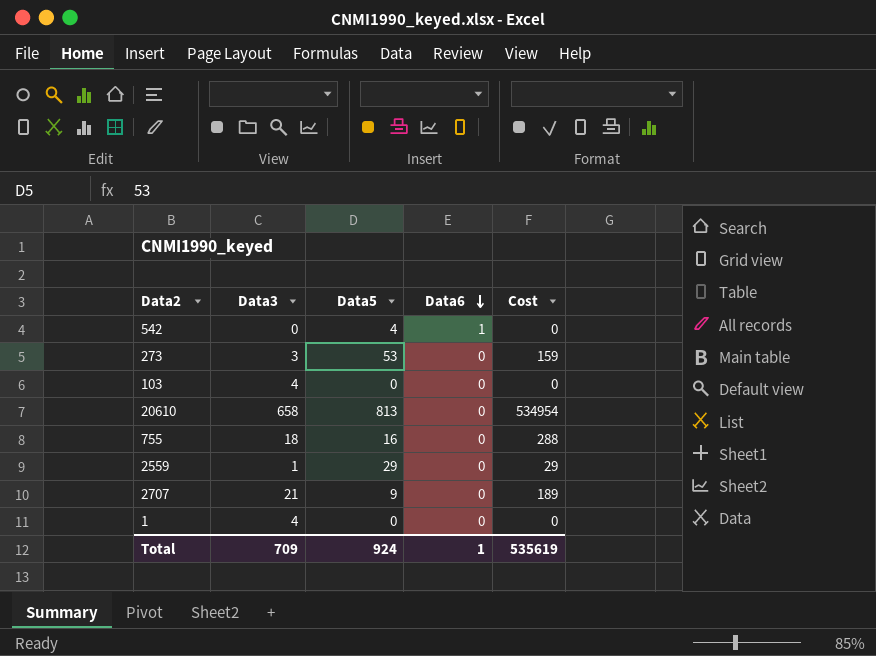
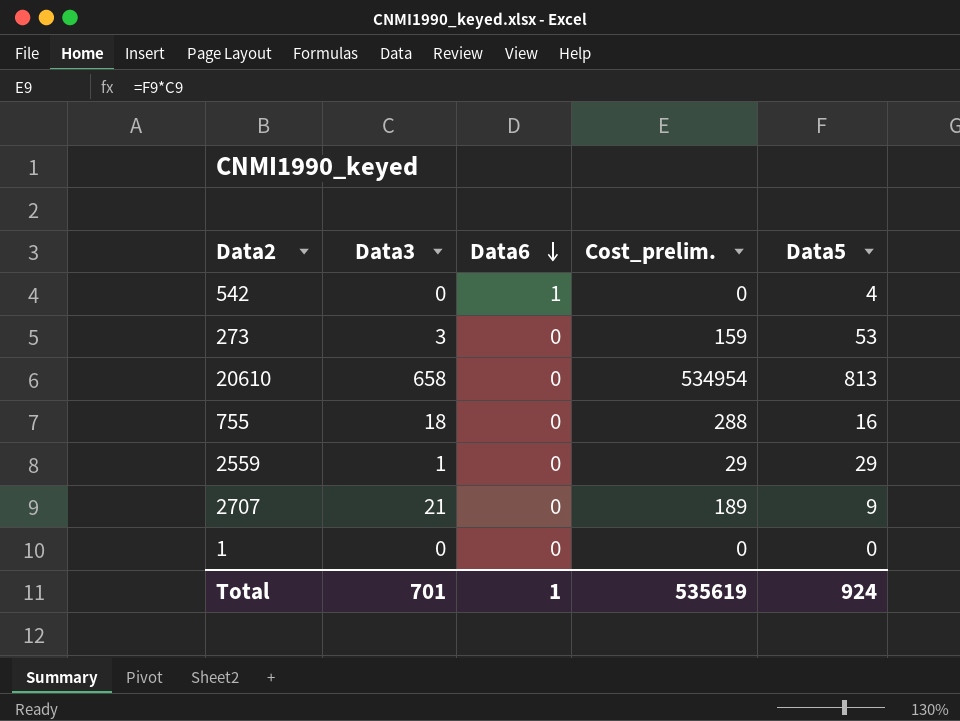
column name: Cost -> Cost_prelim.
column Data5 | position: 3 -> 5
row 103: 4 | 0 | 0 | 0 -> none
1 | Data3: 4 -> 0
Total | Data3: 709 -> 701

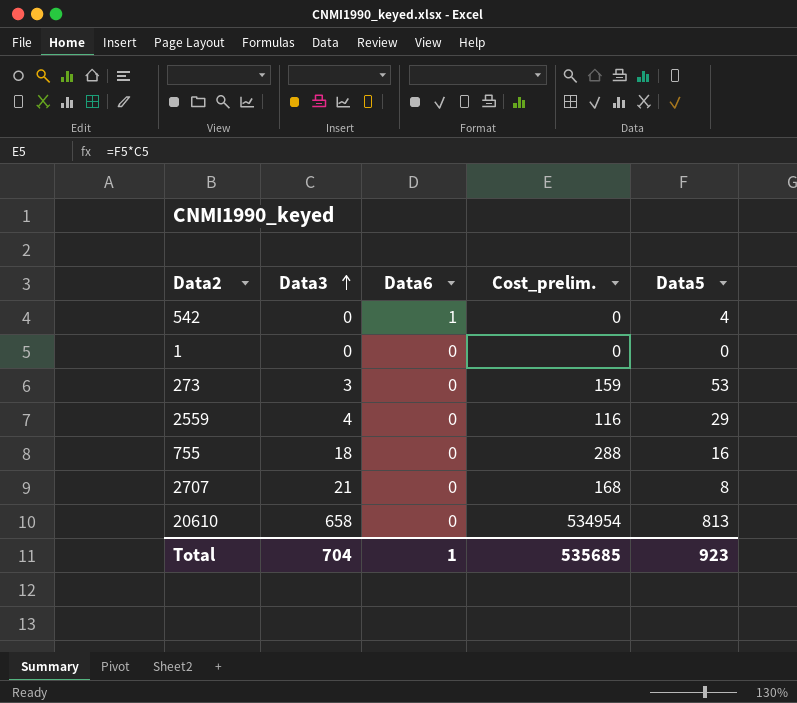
row order: Data6 descending -> Data3 ascending
2559 | Data3: 1 -> 4
2559 | Cost_prelim.: 29 -> 116
2707 | Cost_prelim.: 189 -> 168
2707 | Data5: 9 -> 8
Total | Data3: 701 -> 704
Total | Cost_prelim.: 535619 -> 535685
Total | Data5: 924 -> 923

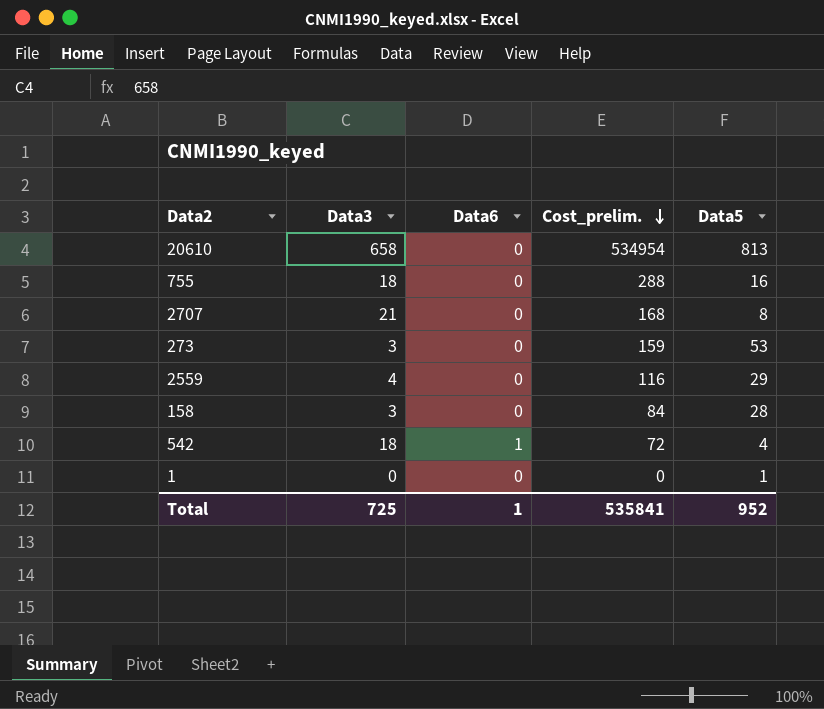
row order: Data3 ascending -> Cost_prelim. descending
row 158: none -> 3 | 0 | 84 | 28
542 | Data3: 0 -> 18
542 | Cost_prelim.: 0 -> 72
1 | Data5: 0 -> 1
Total | Data3: 704 -> 725
Total | Cost_prelim.: 535685 -> 535841
Total | Data5: 923 -> 952

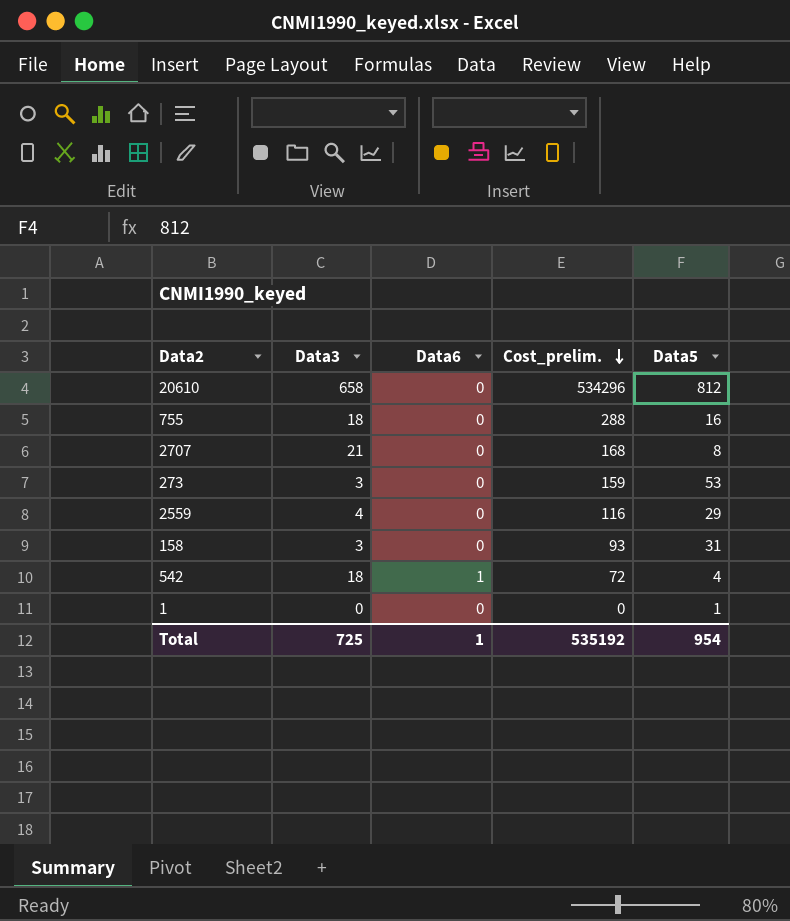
20610 | Cost_prelim.: 534954 -> 534296
20610 | Data5: 813 -> 812
158 | Cost_prelim.: 84 -> 93
158 | Data5: 28 -> 31
Total | Cost_prelim.: 535841 -> 535192
Total | Data5: 952 -> 954

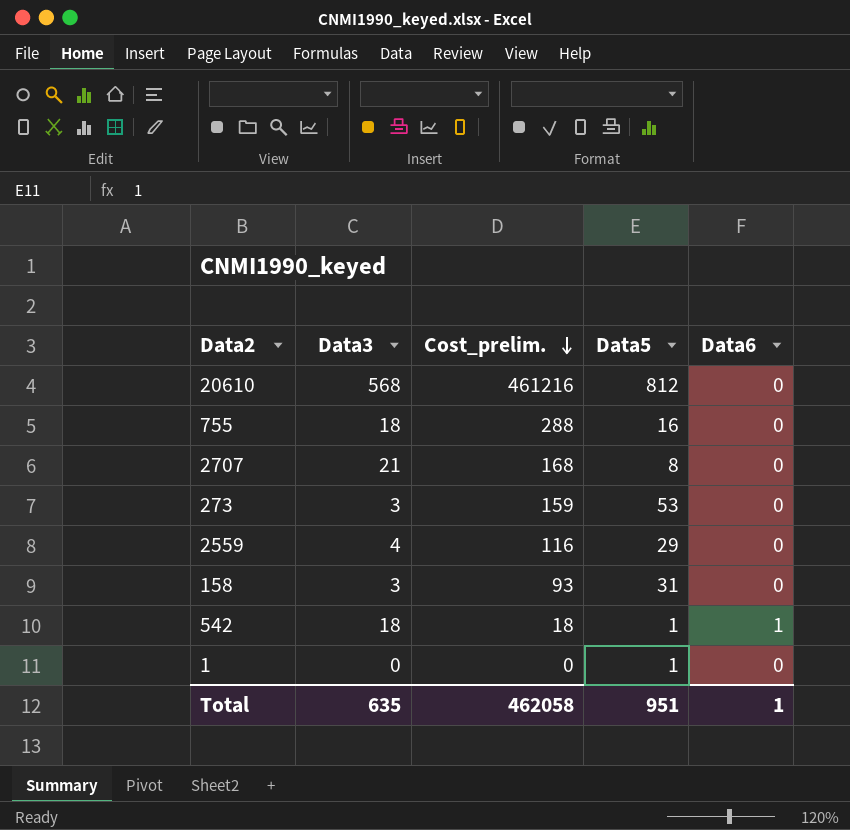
column Data6 | position: 3 -> 5
20610 | Data3: 658 -> 568
20610 | Cost_prelim.: 534296 -> 461216
542 | Cost_prelim.: 72 -> 18
542 | Data5: 4 -> 1
Total | Data3: 725 -> 635
Total | Cost_prelim.: 535192 -> 462058
Total | Data5: 954 -> 951

